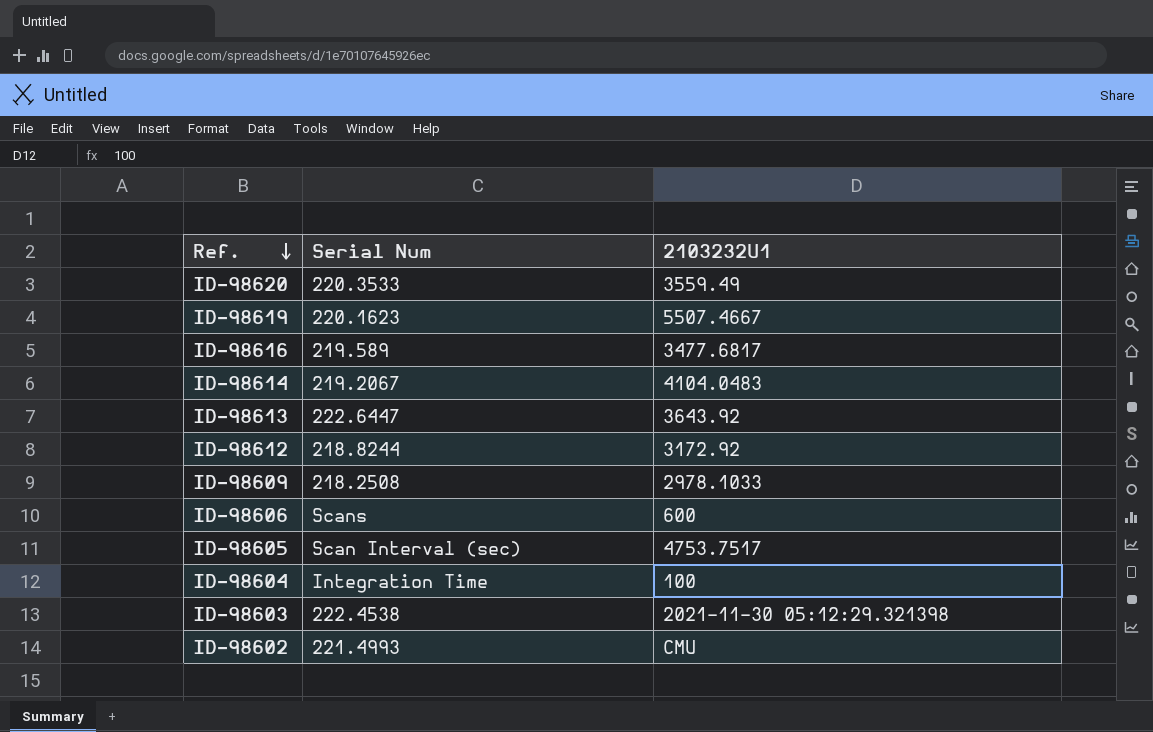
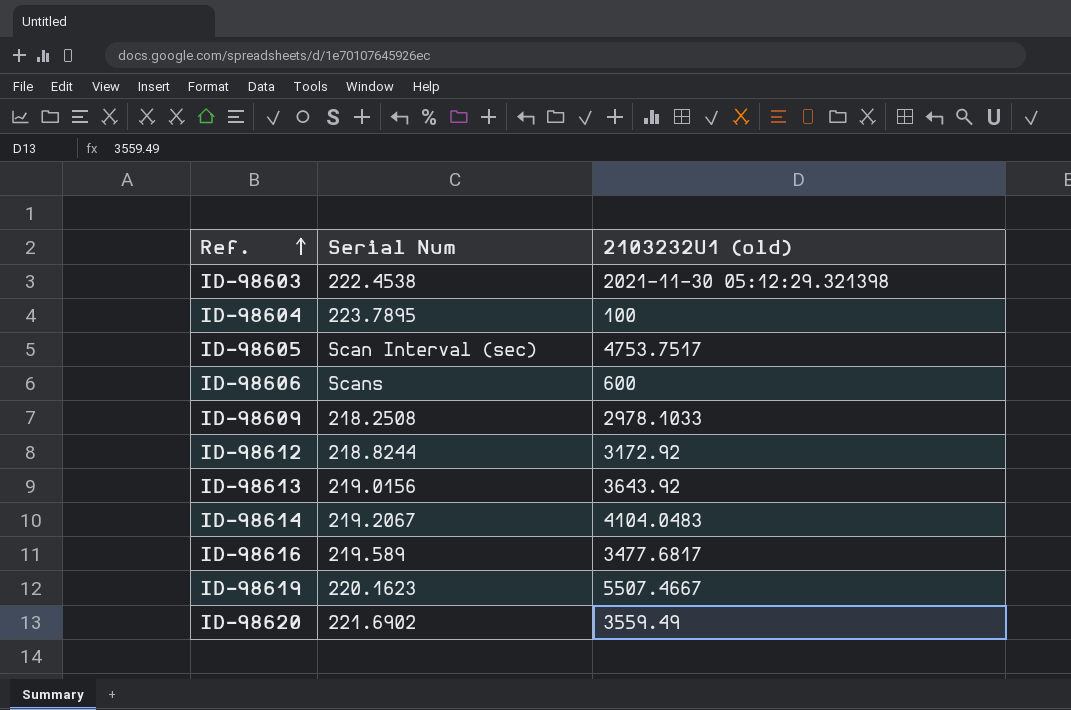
row order: Ref. descending -> Ref. ascending
column name: 2103232U1 -> 2103232U1 (old)
row ID-98602: 221.4993 | CMU -> none
ID-98604 | Serial Num: Integration Time -> 223.7895
ID-98613 | Serial Num: 222.6447 -> 219.0156
ID-98620 | Serial Num: 220.3533 -> 221.6902

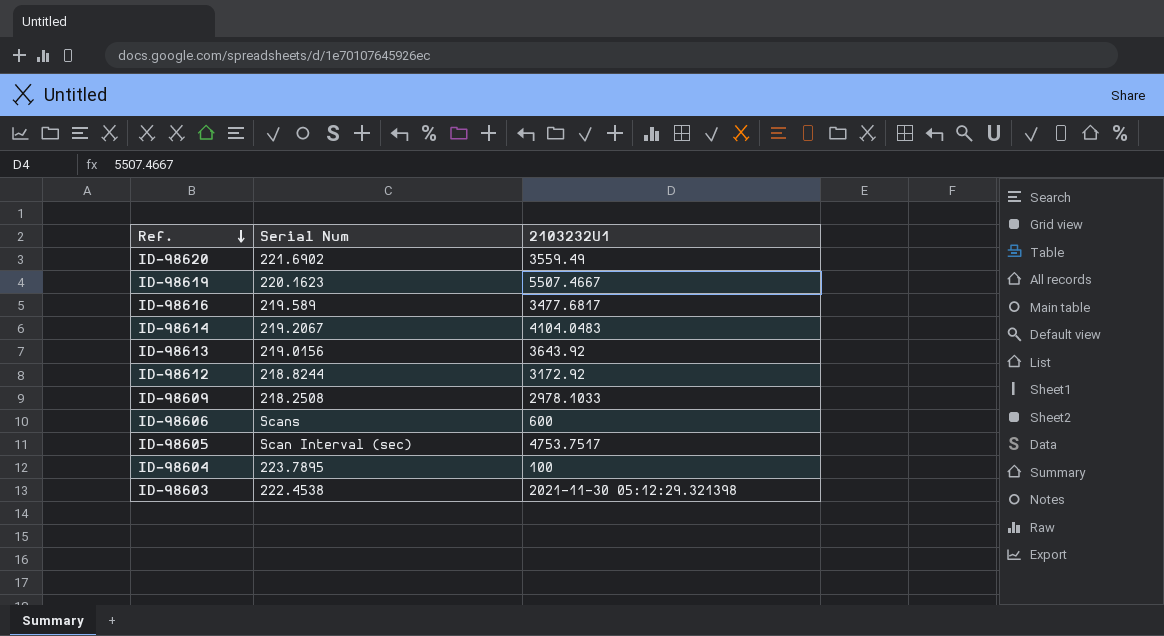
row order: Ref. ascending -> Ref. descending
column name: 2103232U1 (old) -> 2103232U1

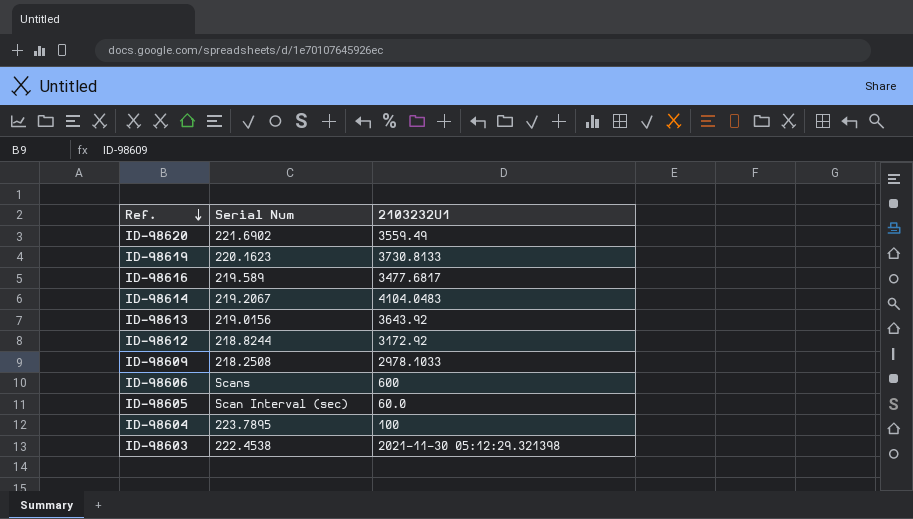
ID-98619 | 2103232U1: 5507.4667 -> 3730.8133
ID-98605 | 2103232U1: 4753.7517 -> 60.0

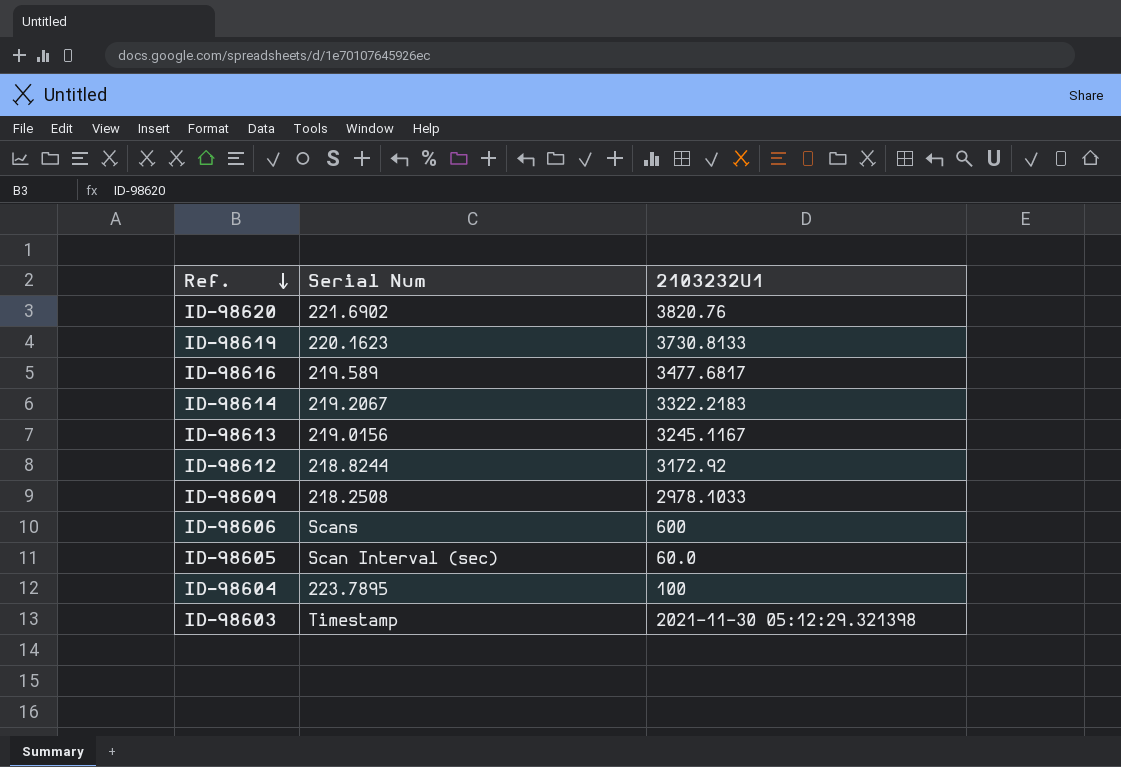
ID-98620 | 2103232U1: 3559.49 -> 3820.76
ID-98614 | 2103232U1: 4104.0483 -> 3322.2183
ID-98613 | 2103232U1: 3643.92 -> 3245.1167
ID-98603 | Serial Num: 222.4538 -> Timestamp

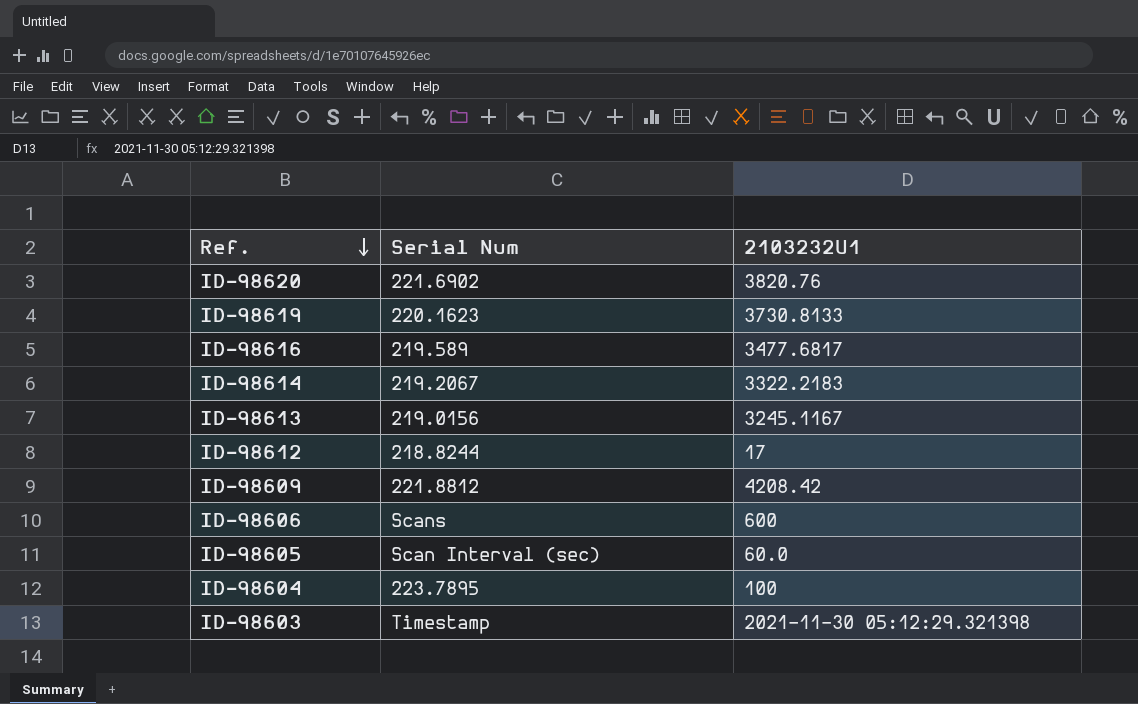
ID-98612 | 2103232U1: 3172.92 -> 17
ID-98609 | Serial Num: 218.2508 -> 221.8812
ID-98609 | 2103232U1: 2978.1033 -> 4208.42

